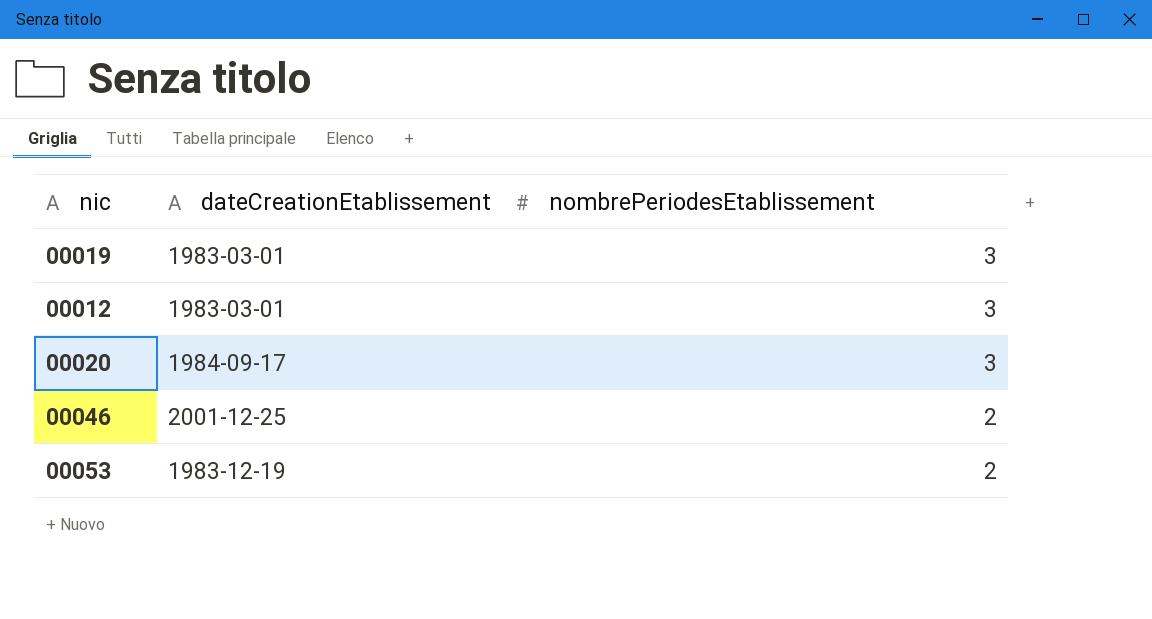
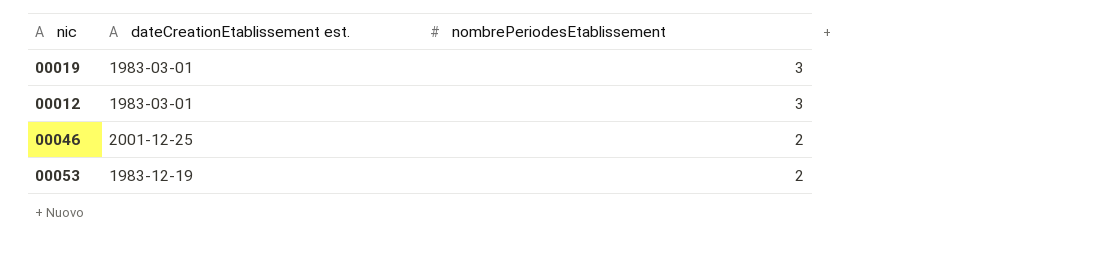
column name: dateCreationEtablissement -> dateCreationEtablissement est.
row 00020: 1984-09-17 | 3 -> none

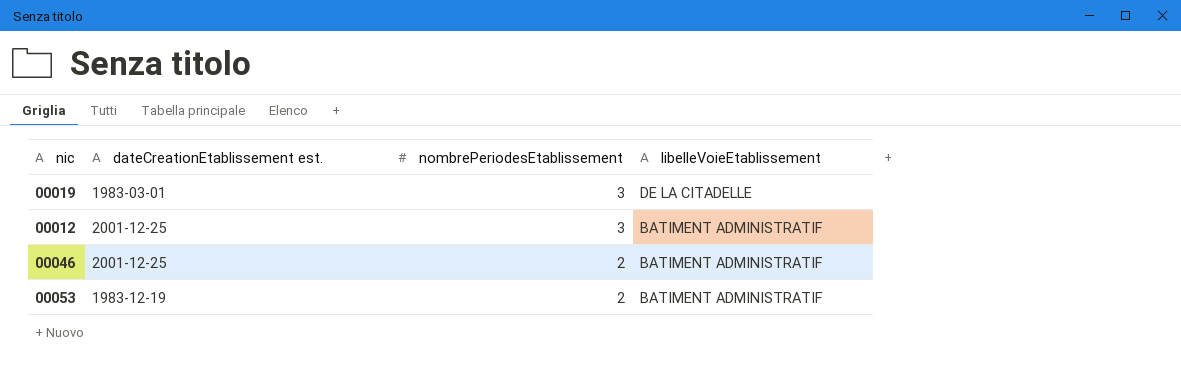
column libelleVoieEtablissement | position: none -> 4
00012 | dateCreationEtablissement est.: 1983-03-01 -> 2001-12-25

